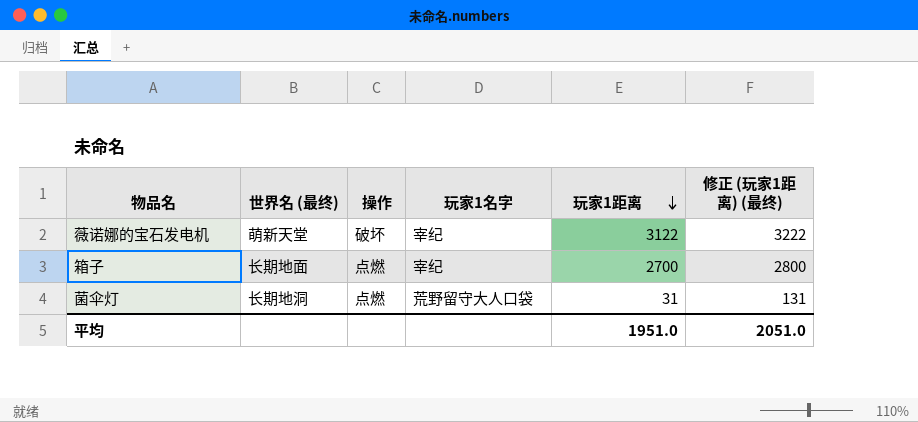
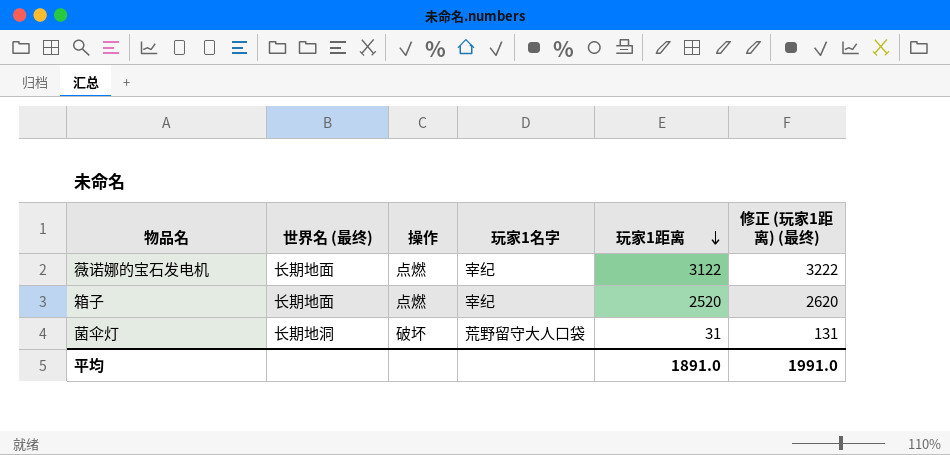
薇诺娜的宝石发电机 | 世界名 (最终): 萌新天堂 -> 长期地面
薇诺娜的宝石发电机 | 操作: 破坏 -> 点燃
箱子 | 玩家1距离: 2700 -> 2520
箱子 | 修正 (玩家1距离) (最终): 2800 -> 2620
菌伞灯 | 操作: 点燃 -> 破坏
平均 | 玩家1距离: 1951.0 -> 1891.0
平均 | 修正 (玩家1距离) (最终): 2051.0 -> 1991.0

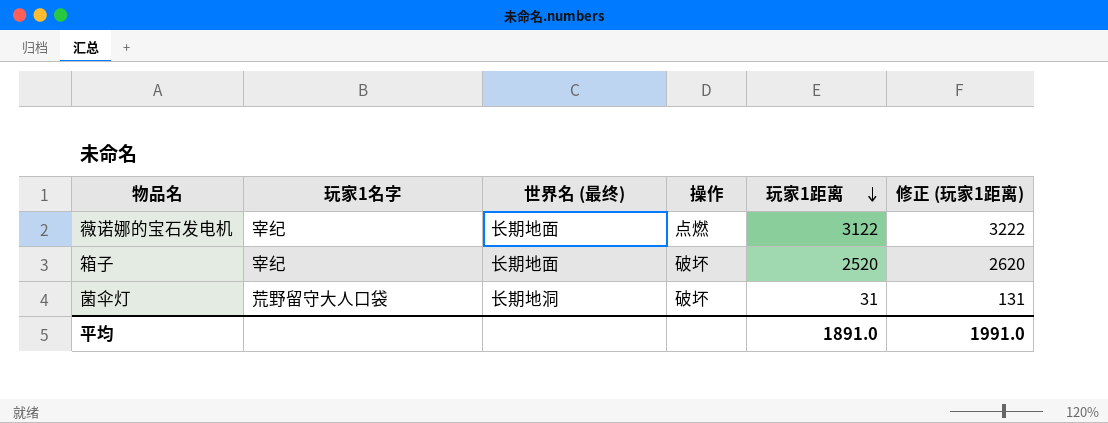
column 玩家1名字 | position: 4 -> 2
column name: 修正 (玩家1距离) (最终) -> 修正 (玩家1距离)
箱子 | 操作: 点燃 -> 破坏

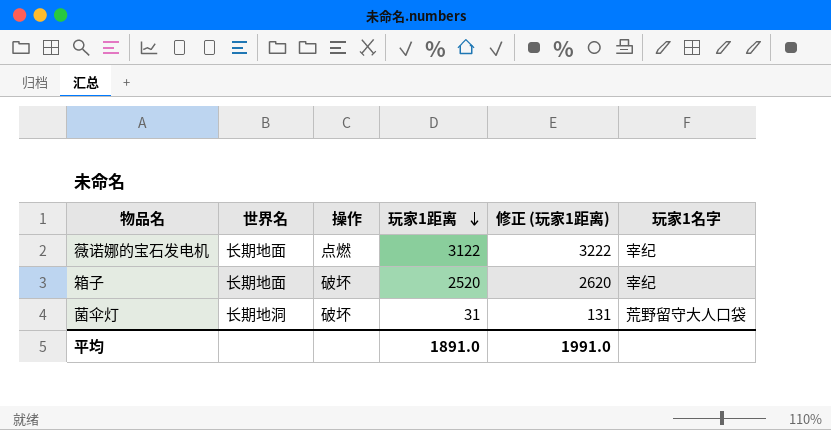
column name: 世界名 (最终) -> 世界名
column 玩家1名字 | position: 2 -> 6

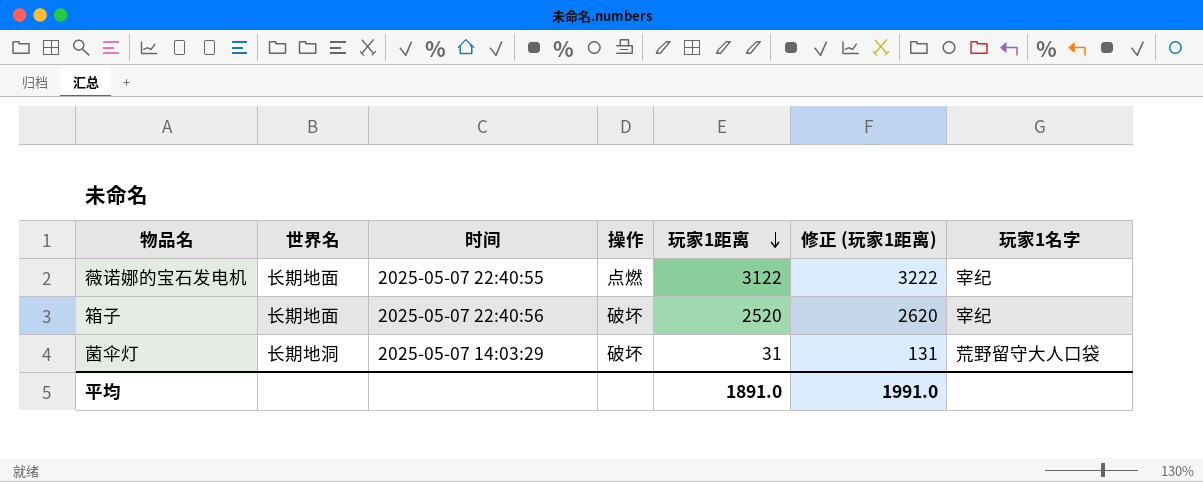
column 时间 | position: none -> 3

